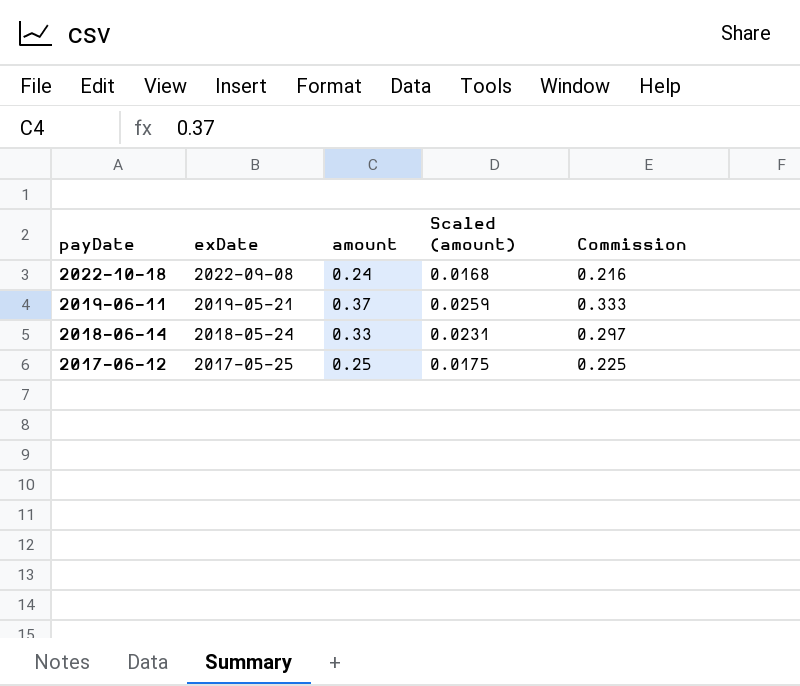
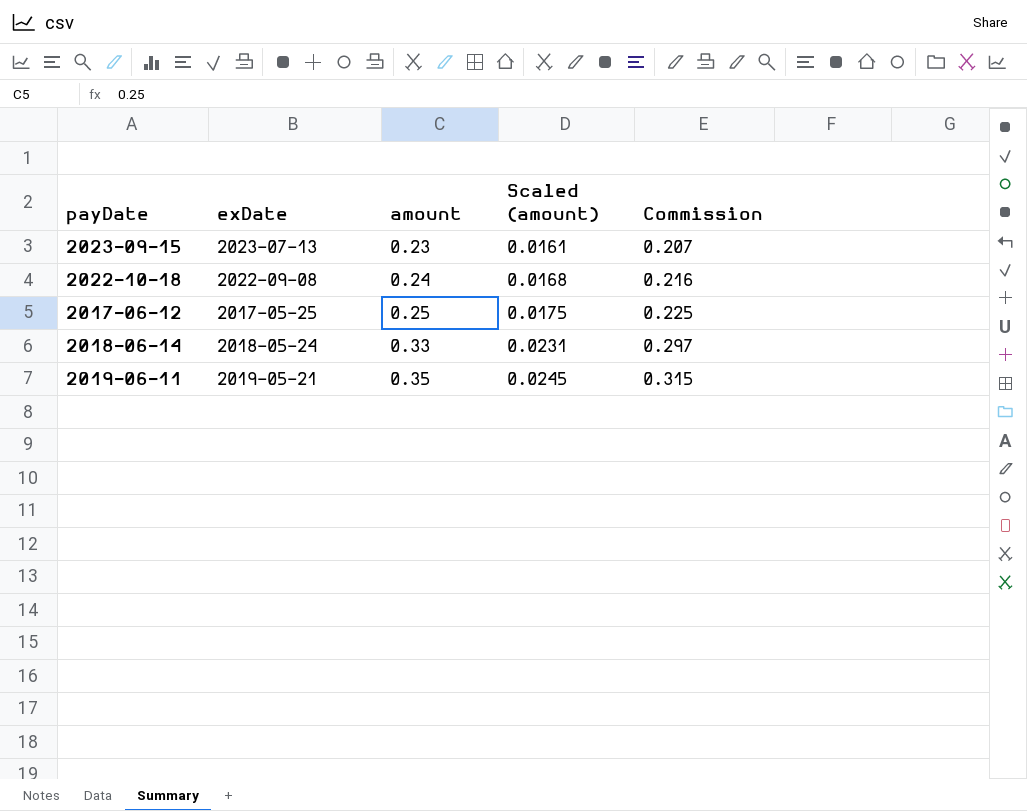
row order: payDate descending -> amount ascending
row 2023-09-15: none -> 2023-07-13 | 0.23 | 0.0161 | 0.207
2019-06-11 | amount: 0.37 -> 0.35
2019-06-11 | Scaled (amount): 0.0259 -> 0.0245
2019-06-11 | Commission: 0.333 -> 0.315

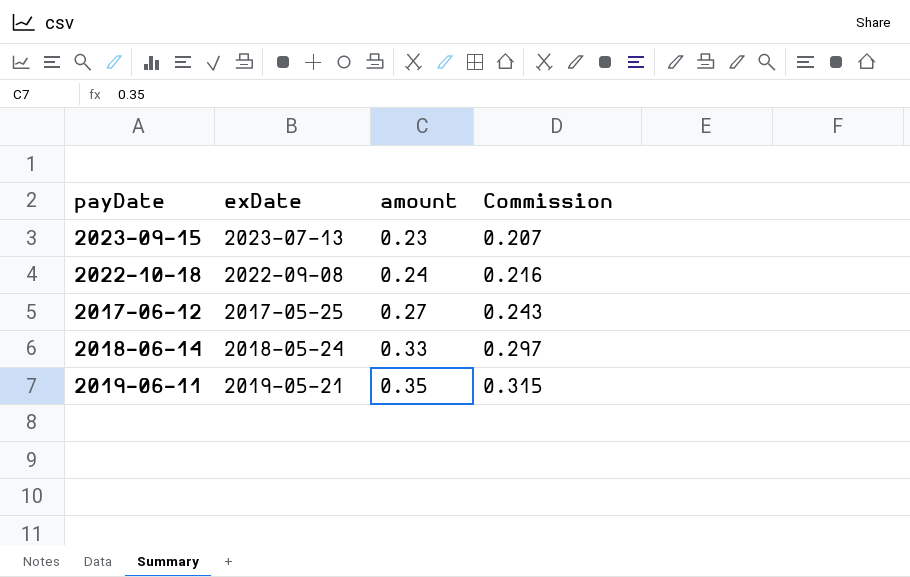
column Scaled (amount) | formula: [amount] * 0.07 -> none
2017-06-12 | amount: 0.25 -> 0.27
2017-06-12 | Commission: 0.225 -> 0.243

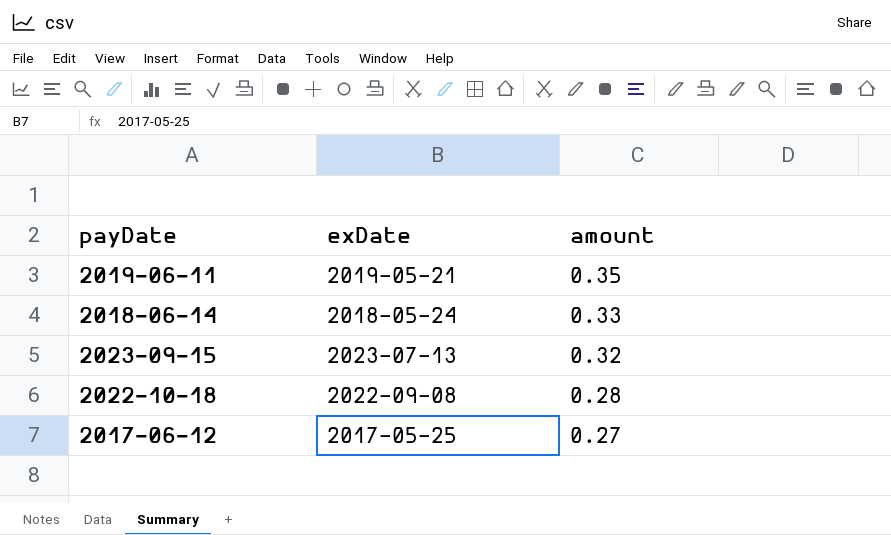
row order: amount ascending -> amount descending
column Commission | formula: [amount] * 0.9 -> none
2023-09-15 | amount: 0.23 -> 0.32
2022-10-18 | amount: 0.24 -> 0.28

